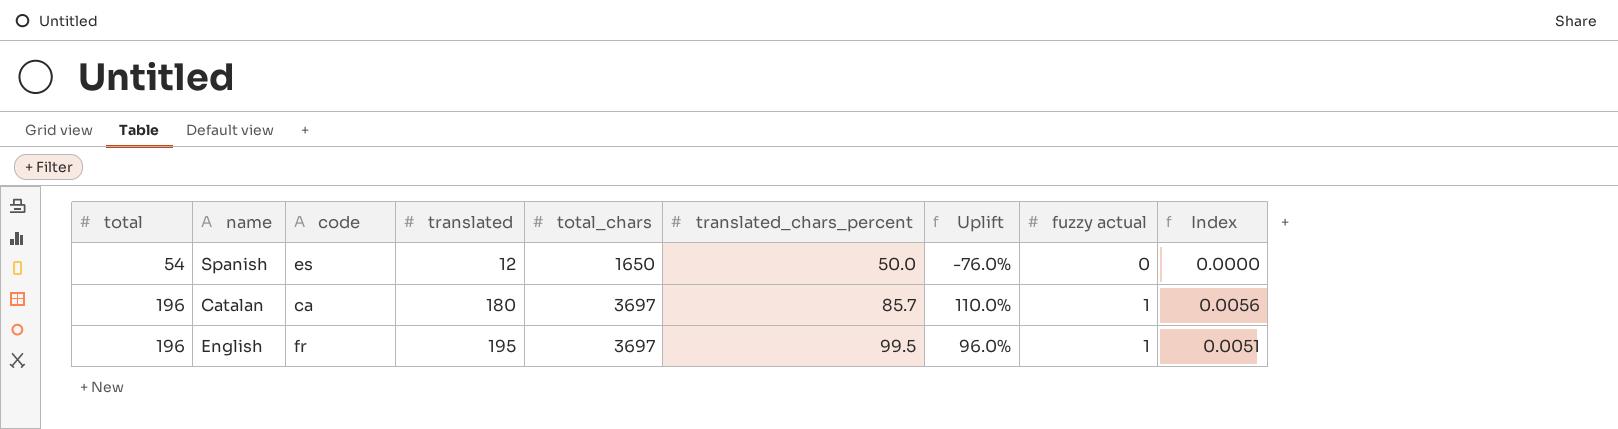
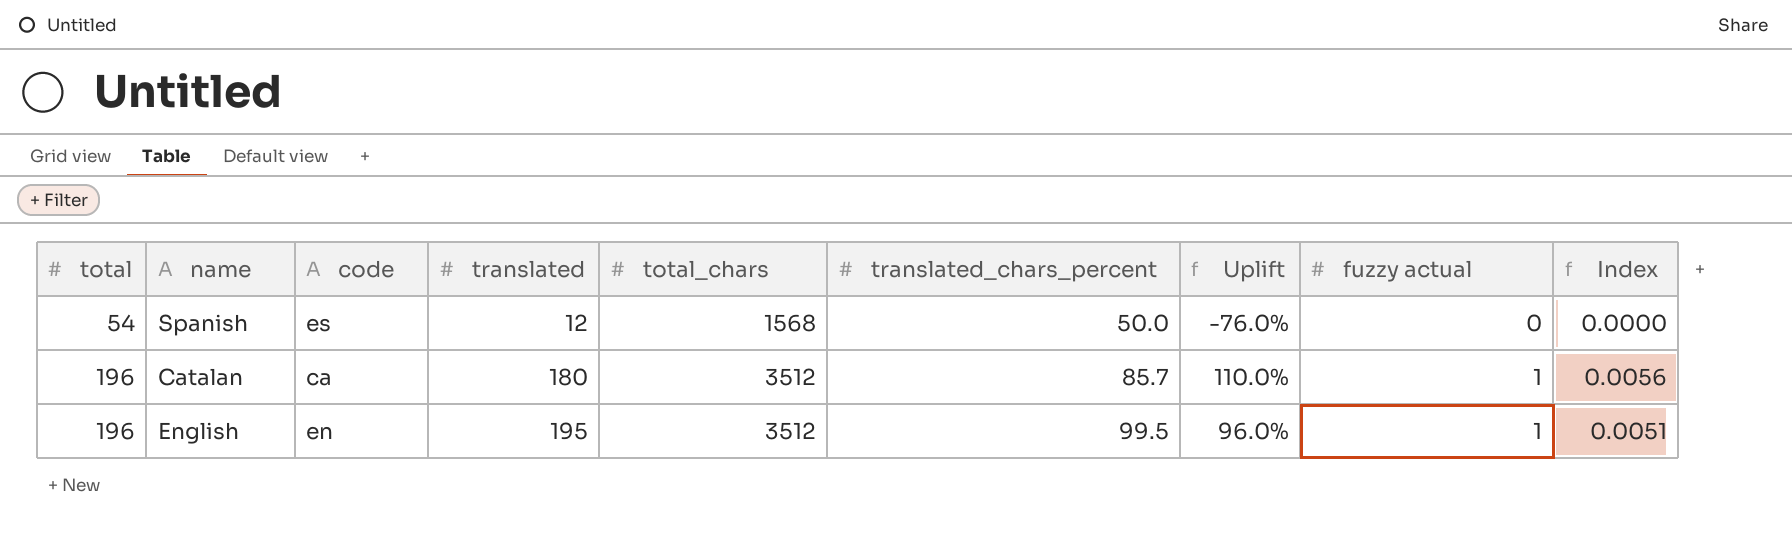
Spanish | total_chars: 1650 -> 1568
Catalan | total_chars: 3697 -> 3512
English | code: fr -> en
English | total_chars: 3697 -> 3512

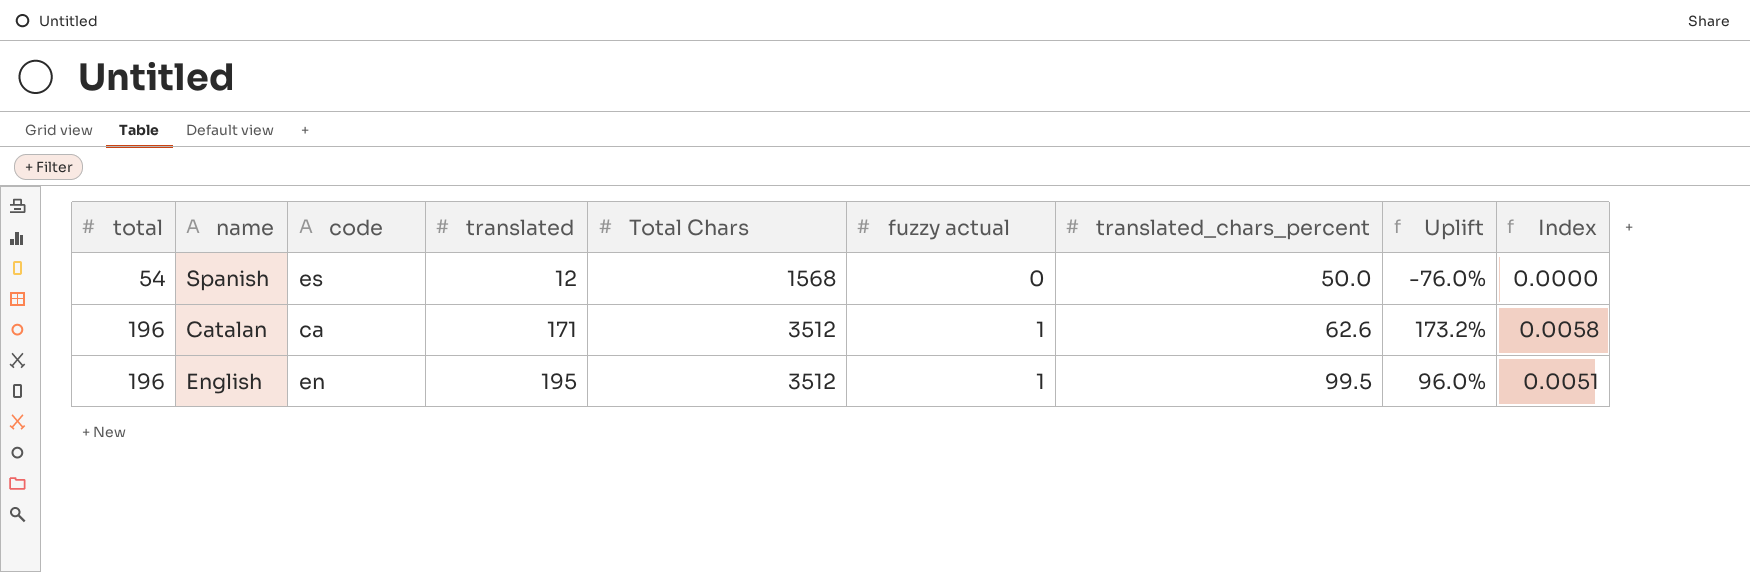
column name: total_chars -> Total Chars
column fuzzy actual | position: 8 -> 6
Catalan | translated: 180 -> 171
Catalan | translated_chars_percent: 85.7 -> 62.6
Catalan | Uplift: 110.0% -> 173.2%
Catalan | Index: 0.0056 -> 0.0058

